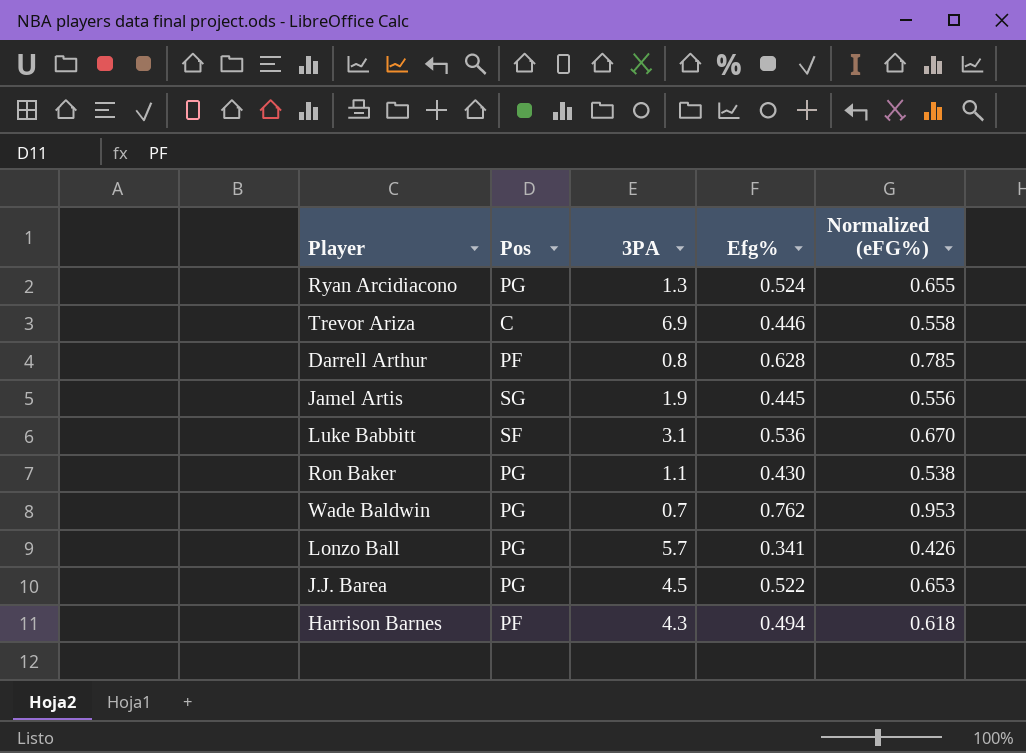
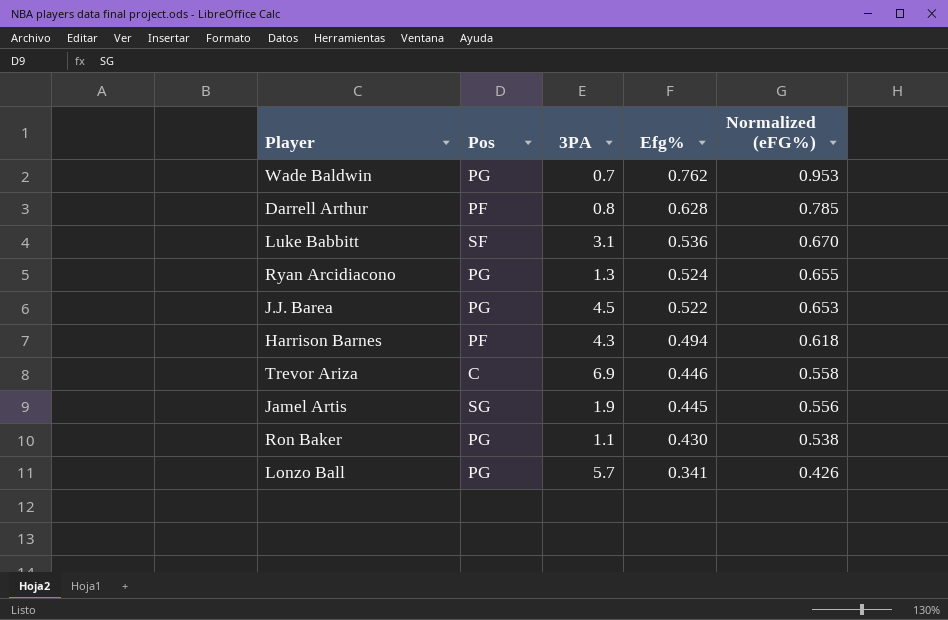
row order: none -> Efg% descending

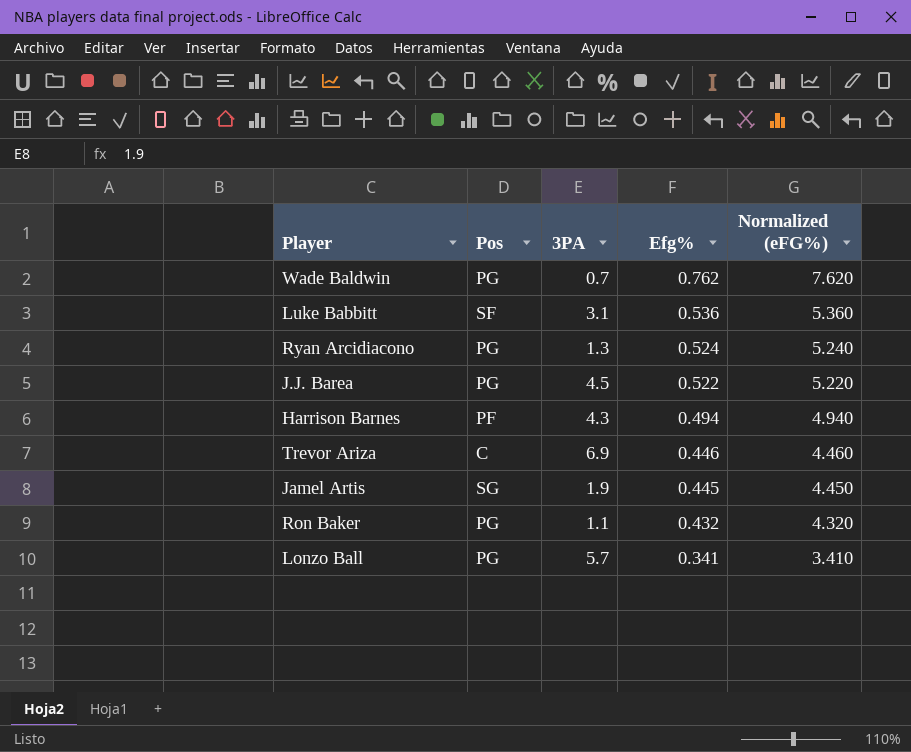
column Normalized (eFG%) | formula: [Efg%] * 1.25 -> [Efg%] * 10
row Darrell Arthur: PF | 0.8 | 0.628 | 0.785 -> none
Ron Baker | Efg%: 0.430 -> 0.432

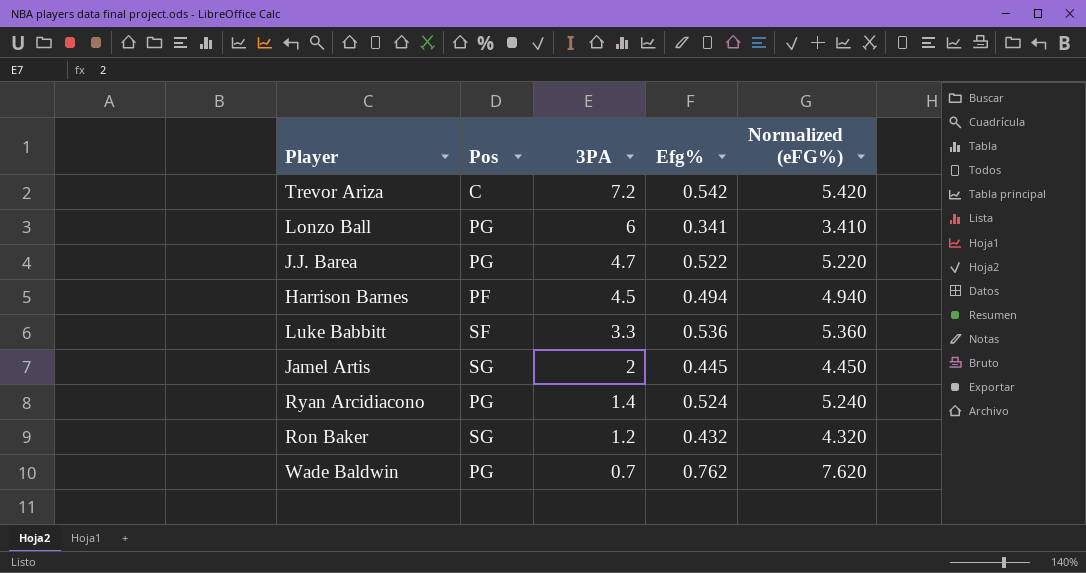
row order: Efg% descending -> 3PA descending
Trevor Ariza | 3PA: 6.9 -> 7.2
Trevor Ariza | Efg%: 0.446 -> 0.542
Trevor Ariza | Normalized (eFG%): 4.460 -> 5.420
Lonzo Ball | 3PA: 5.7 -> 6
J.J. Barea | 3PA: 4.5 -> 4.7
Harrison Barnes | 3PA: 4.3 -> 4.5
Luke Babbitt | 3PA: 3.1 -> 3.3
Jamel Artis | 3PA: 1.9 -> 2
Ryan Arcidiacono | 3PA: 1.3 -> 1.4
Ron Baker | Pos: PG -> SG
Ron Baker | 3PA: 1.1 -> 1.2

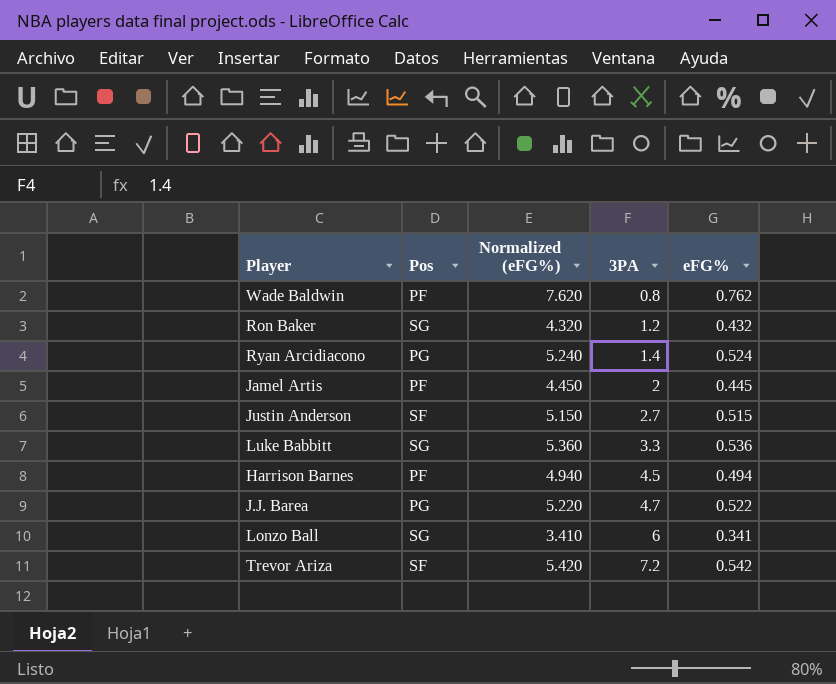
row order: 3PA descending -> 3PA ascending
column Normalized (eFG%) | position: 5 -> 3
column name: Efg% -> eFG%
Wade Baldwin | Pos: PG -> PF
Wade Baldwin | 3PA: 0.7 -> 0.8
Jamel Artis | Pos: SG -> PF
row Justin Anderson: none -> SF | 5.150 | 2.7 | 0.515
Luke Babbitt | Pos: SF -> SG
Lonzo Ball | Pos: PG -> SG
Trevor Ariza | Pos: C -> SF

